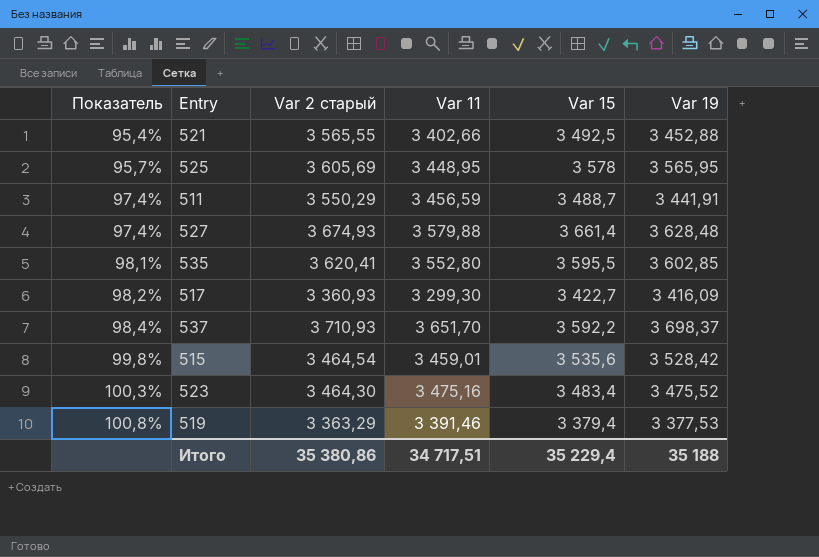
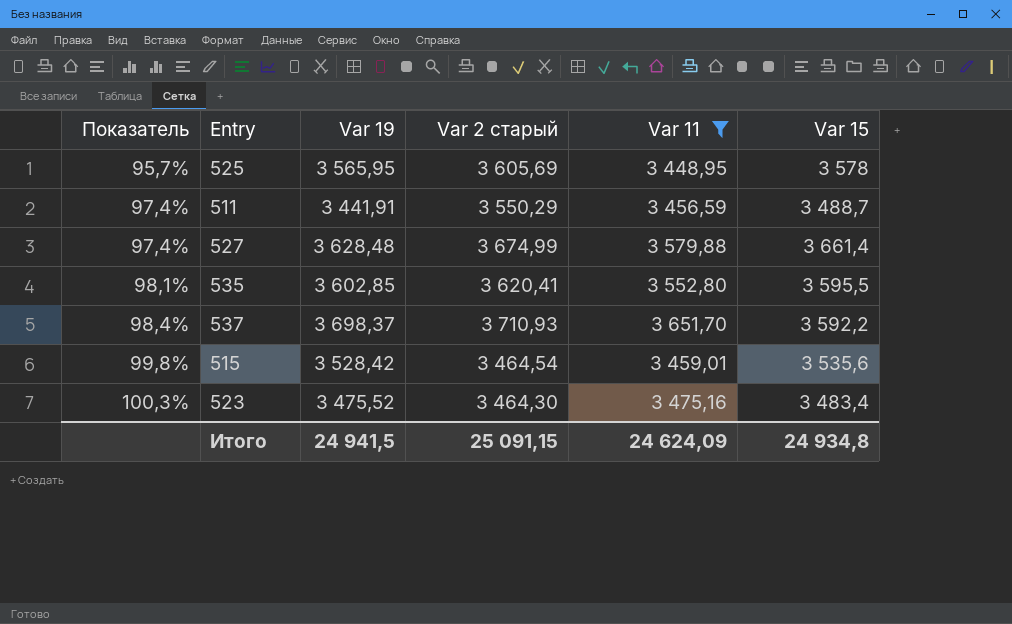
filter: none -> Var 11 >= 3 448,95
column Var 19 | position: 6 -> 3
527 | Var 2 старый: 3 674,93 -> 3 674,99
Итого | Var 19: 35 188 -> 24 941,5
Итого | Var 2 старый: 35 380,86 -> 25 091,15
Итого | Var 11: 34 717,51 -> 24 624,09
Итого | Var 15: 35 229,4 -> 24 934,8

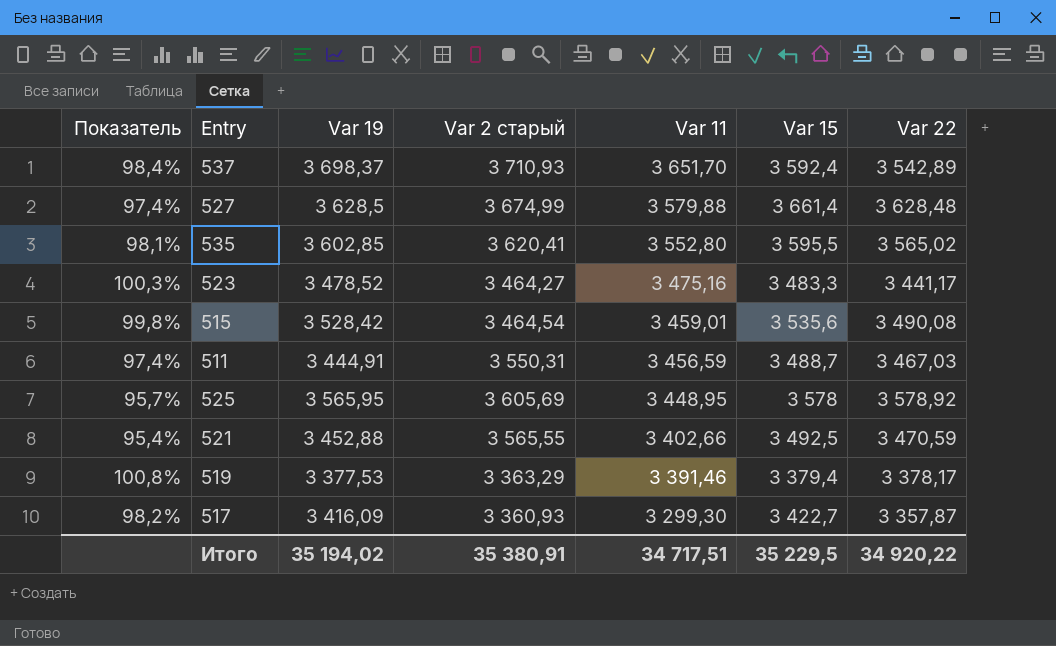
filter: Var 11 >= 3 448,95 -> none
row order: Показатель ascending -> Var 11 descending
column Var 22 | position: none -> 7
537 | Var 15: 3 592,2 -> 3 592,4
527 | Var 19: 3 628,48 -> 3 628,5
523 | Var 19: 3 475,52 -> 3 478,52
523 | Var 2 старый: 3 464,30 -> 3 464,27
523 | Var 15: 3 483,4 -> 3 483,3
511 | Var 19: 3 441,91 -> 3 444,91
511 | Var 2 старый: 3 550,29 -> 3 550,31
Итого | Var 19: 24 941,5 -> 35 194,02
Итого | Var 2 старый: 25 091,15 -> 35 380,91
Итого | Var 11: 24 624,09 -> 34 717,51
Итого | Var 15: 24 934,8 -> 35 229,5

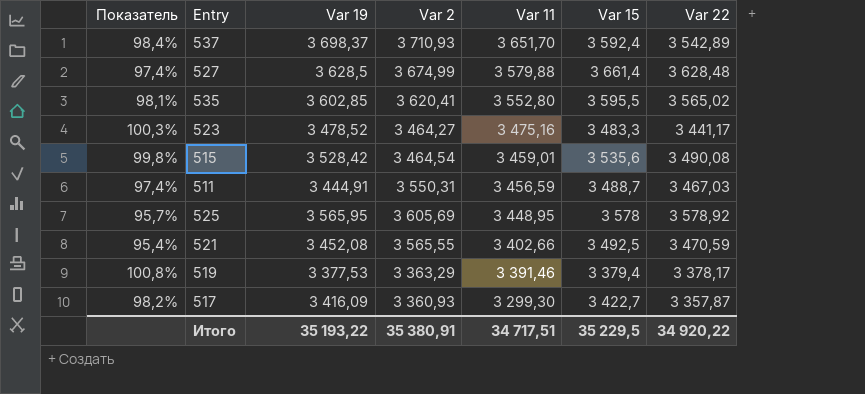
column name: Var 2 старый -> Var 2
521 | Var 19: 3 452,88 -> 3 452,08
Итого | Var 19: 35 194,02 -> 35 193,22

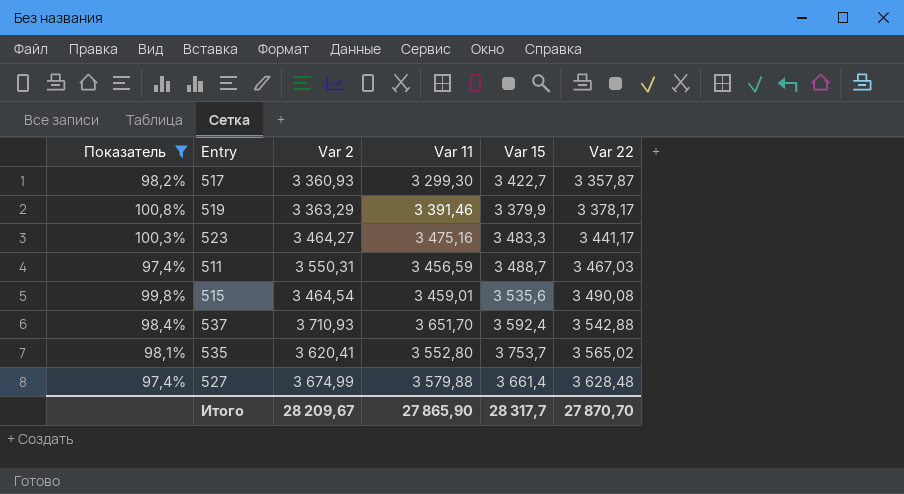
filter: none -> Показатель >= 97,4%
row order: Var 11 descending -> Var 22 ascending
column Var 19 | position: 3 -> none
519 | Var 15: 3 379,4 -> 3 379,9
537 | Var 22: 3 542,89 -> 3 542,88
535 | Var 15: 3 595,5 -> 3 753,7
Итого | Var 2: 35 380,91 -> 28 209,67
Итого | Var 11: 34 717,51 -> 27 865,90
Итого | Var 15: 35 229,5 -> 28 317,7
Итого | Var 22: 34 920,22 -> 27 870,70

